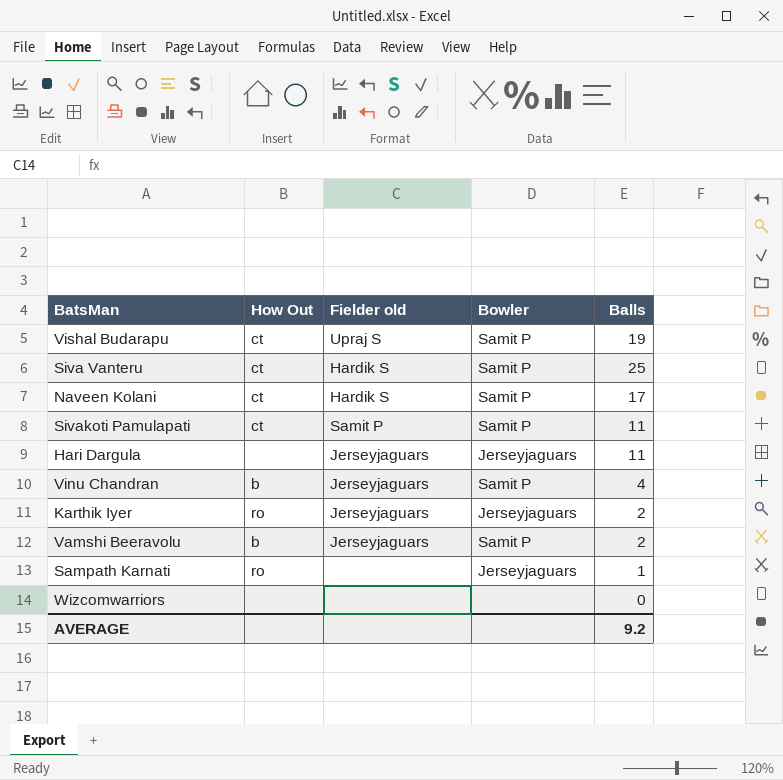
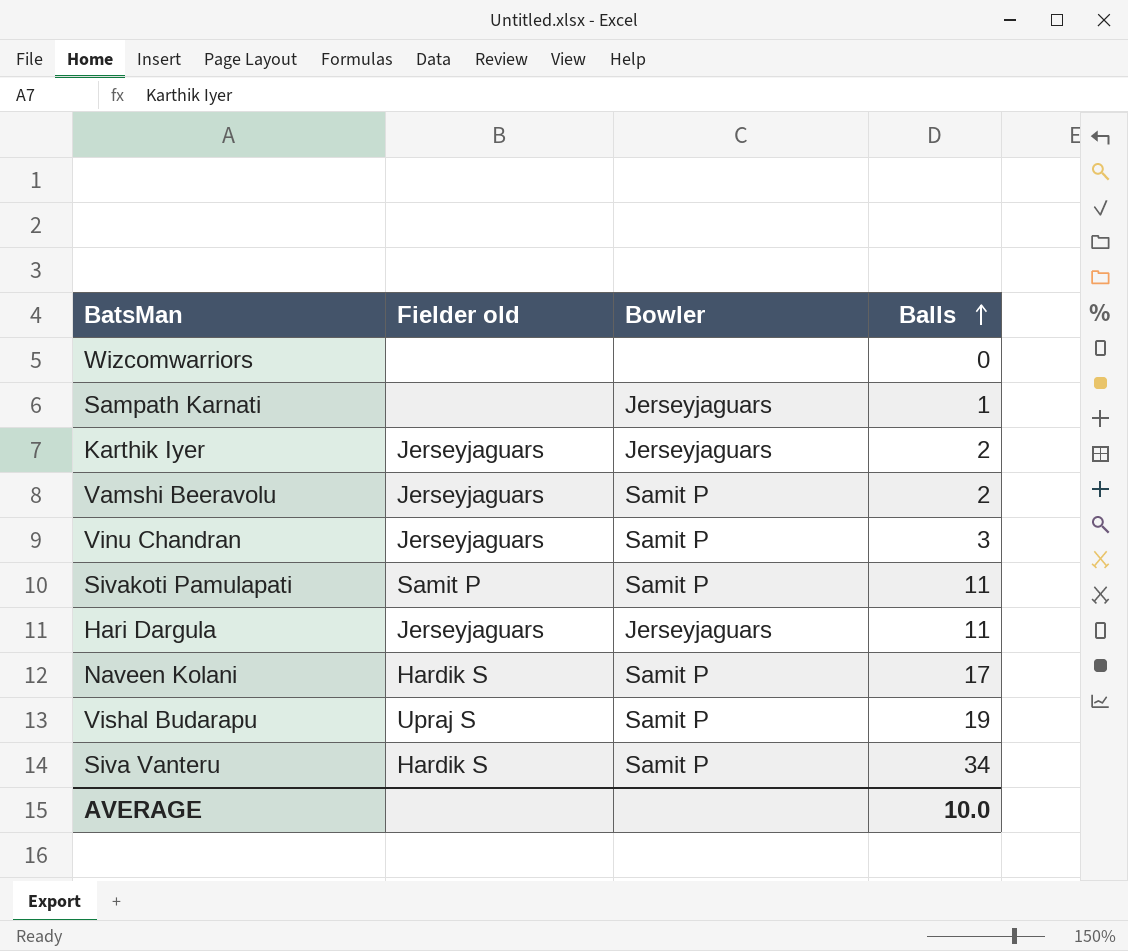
row order: none -> Balls ascending
column How Out | position: 2 -> none
Vinu Chandran | Balls: 4 -> 3
Siva Vanteru | Balls: 25 -> 34
AVERAGE | Balls: 9.2 -> 10.0

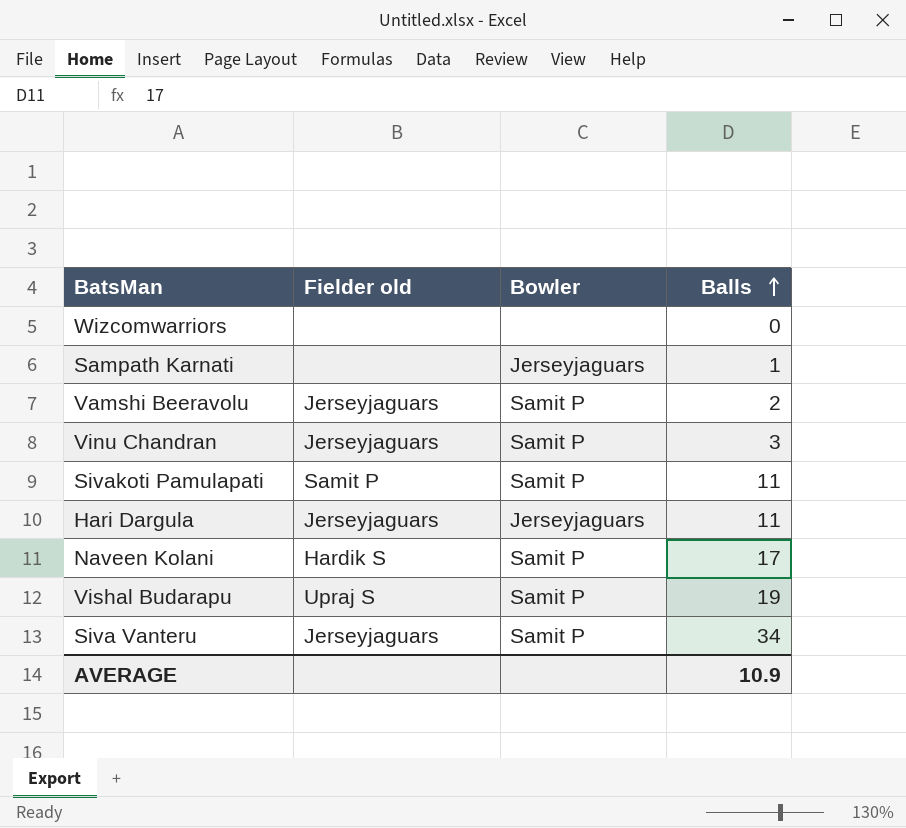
row Karthik Iyer: Jerseyjaguars | Jerseyjaguars | 2 -> none
Siva Vanteru | Fielder old: Hardik S -> Jerseyjaguars
AVERAGE | Balls: 10.0 -> 10.9

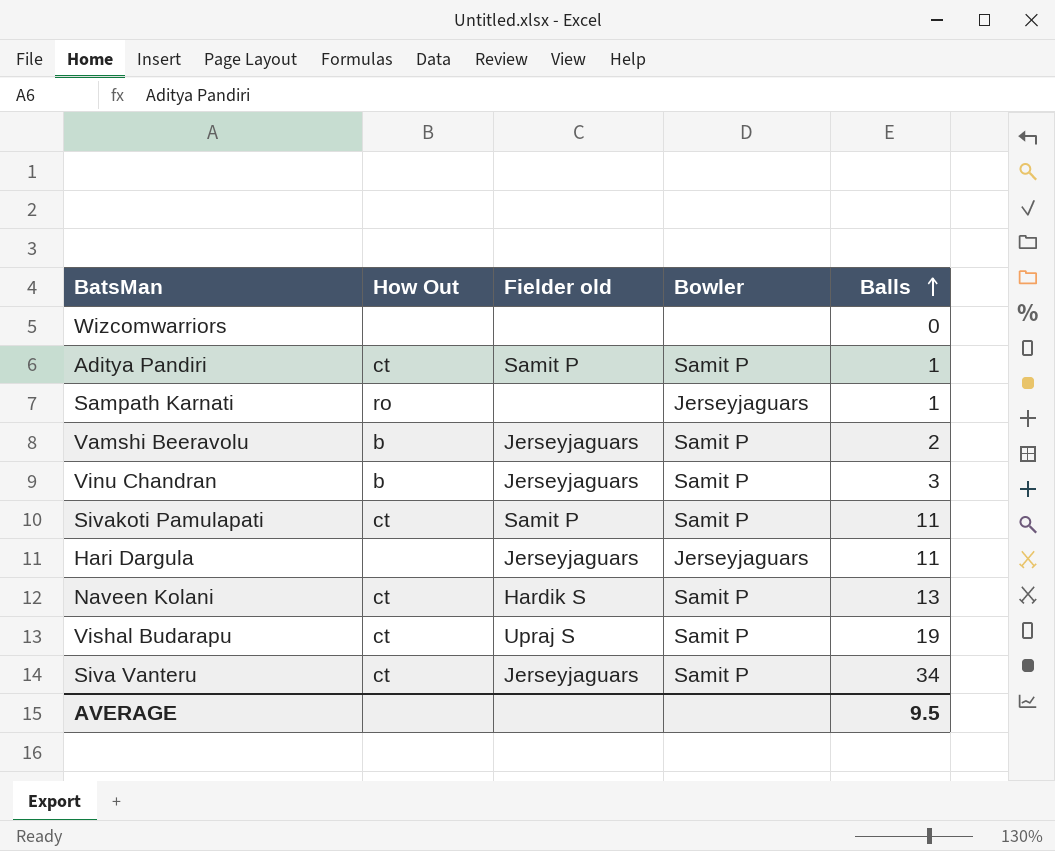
column How Out | position: none -> 2
row Aditya Pandiri: none -> ct | Samit P | Samit P | 1
Naveen Kolani | Balls: 17 -> 13
AVERAGE | Balls: 10.9 -> 9.5

